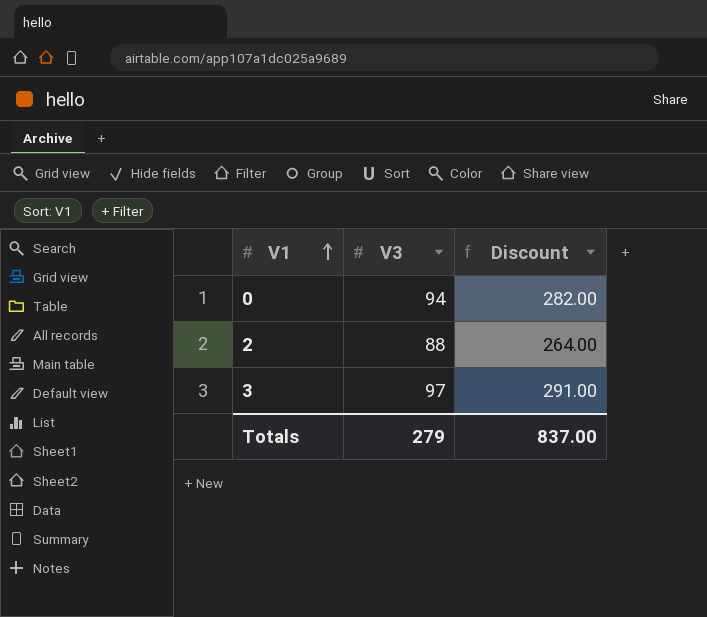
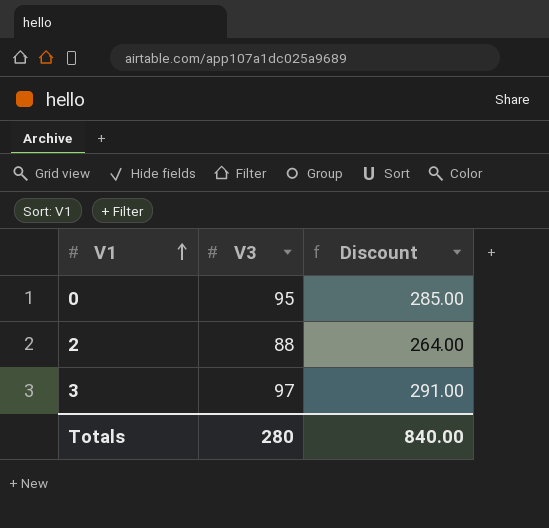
0 | V3: 94 -> 95
0 | Discount: 282.00 -> 285.00
Totals | V3: 279 -> 280
Totals | Discount: 837.00 -> 840.00

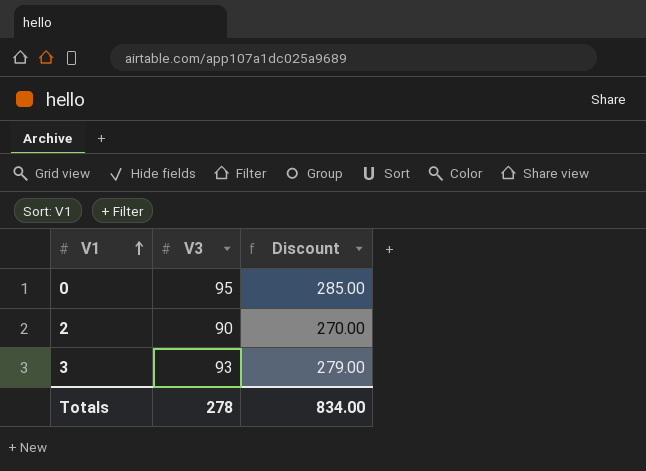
2 | V3: 88 -> 90
2 | Discount: 264.00 -> 270.00
3 | V3: 97 -> 93
3 | Discount: 291.00 -> 279.00
Totals | V3: 280 -> 278
Totals | Discount: 840.00 -> 834.00

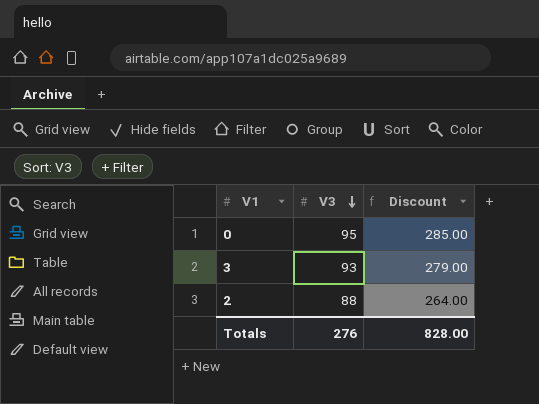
row order: V1 ascending -> V3 descending
2 | V3: 90 -> 88
2 | Discount: 270.00 -> 264.00
Totals | V3: 278 -> 276
Totals | Discount: 834.00 -> 828.00

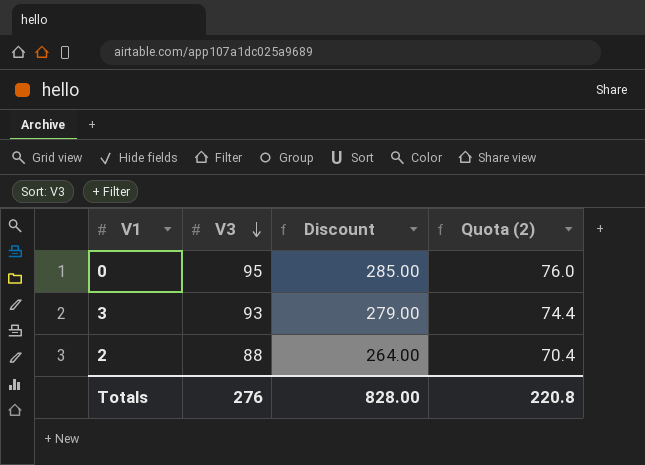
column Quota (2) | formula: none -> [V3] * 0.8

